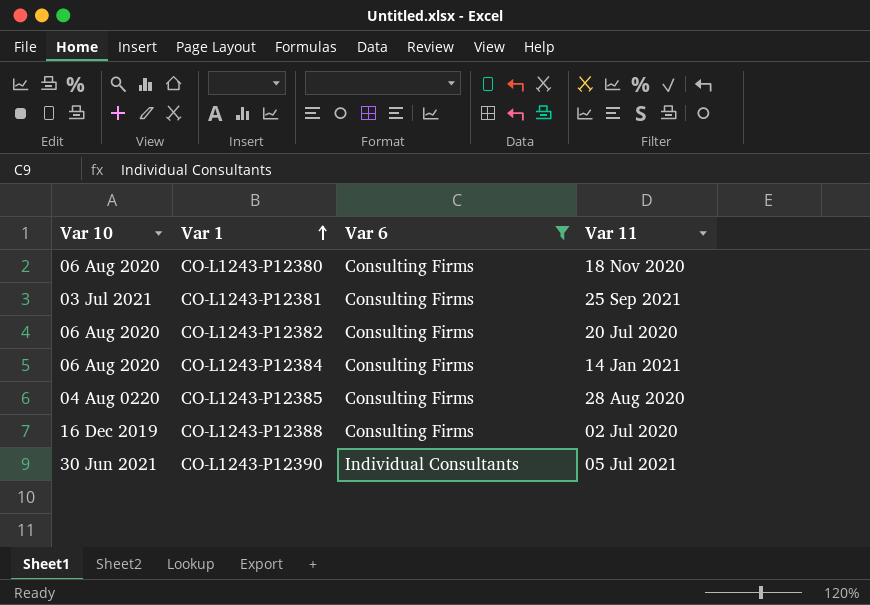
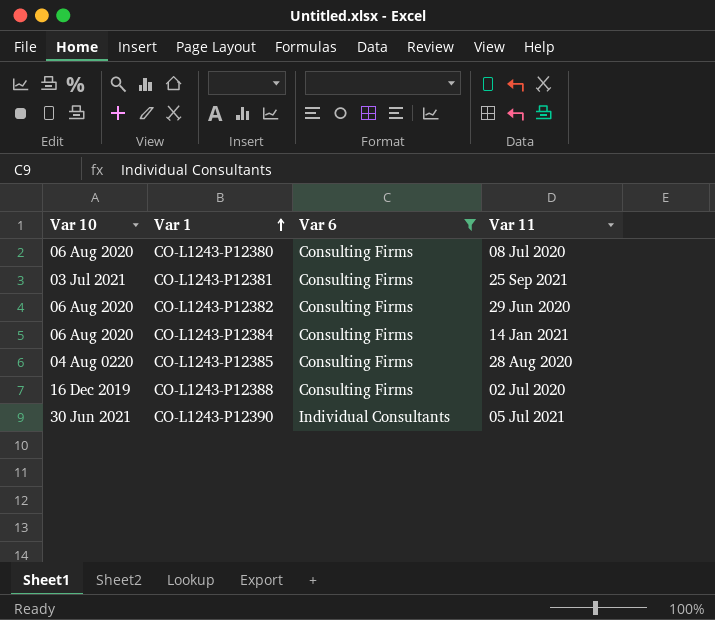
CO-L1243-P12380 | Var 11: 18 Nov 2020 -> 08 Jul 2020
CO-L1243-P12382 | Var 11: 20 Jul 2020 -> 29 Jun 2020

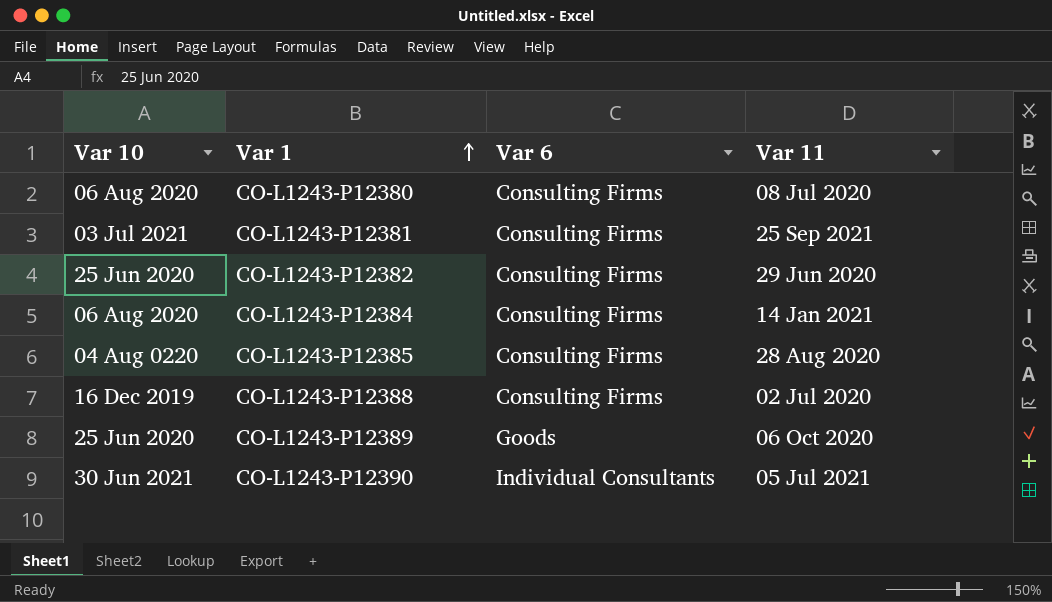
filter: Var 6 != Goods -> none
CO-L1243-P12382 | Var 10: 06 Aug 2020 -> 25 Jun 2020

